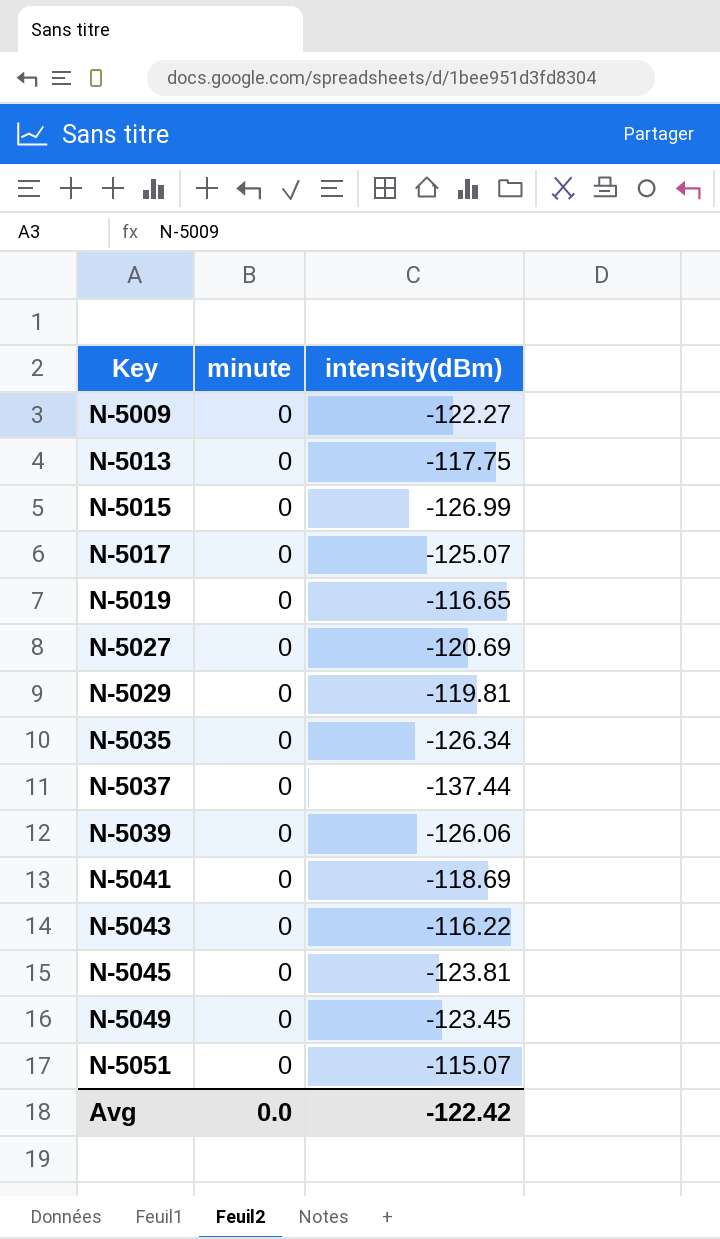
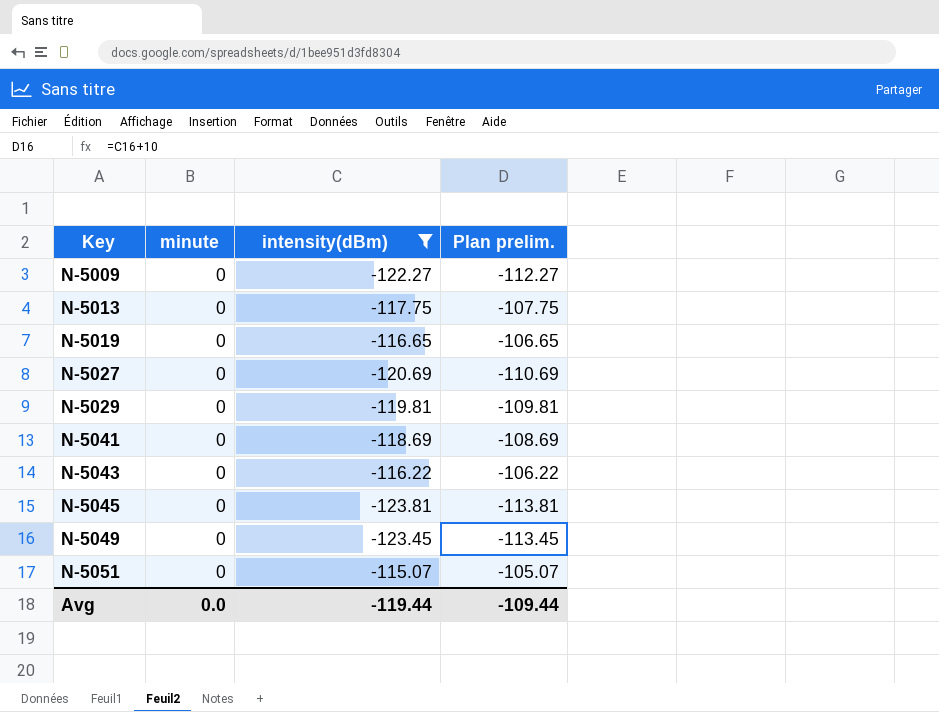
filter: none -> intensity(dBm) >= -123.81
column Plan prelim. | formula: none -> [intensity(dBm)] + 10
Avg | intensity(dBm): -122.42 -> -119.44

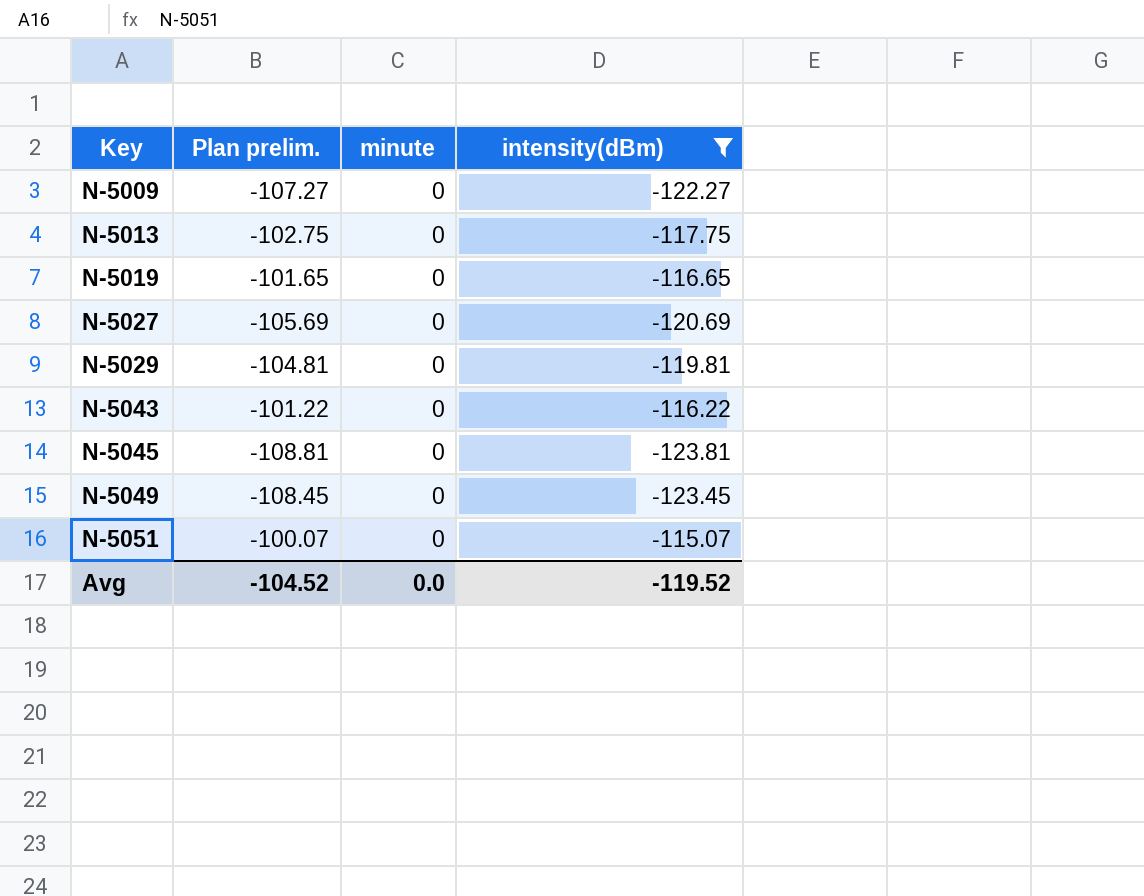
column Plan prelim. | formula: [intensity(dBm)] + 10 -> [intensity(dBm)] + 15
column Plan prelim. | position: 4 -> 2
row N-5041: 0 | -118.69 | -108.69 -> none
Avg | Plan prelim.: -109.44 -> -104.52
Avg | intensity(dBm): -119.44 -> -119.52

